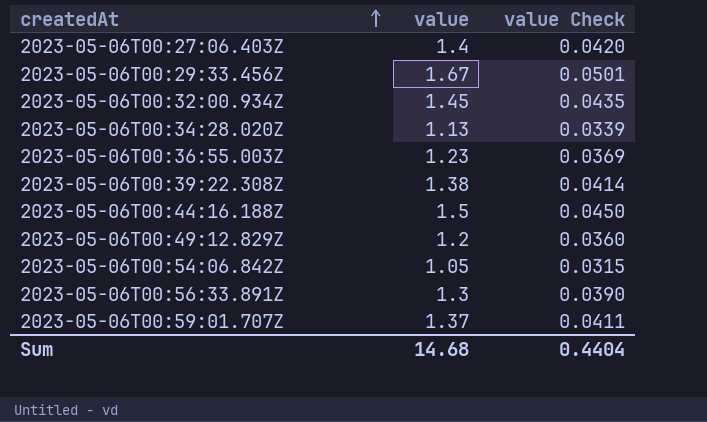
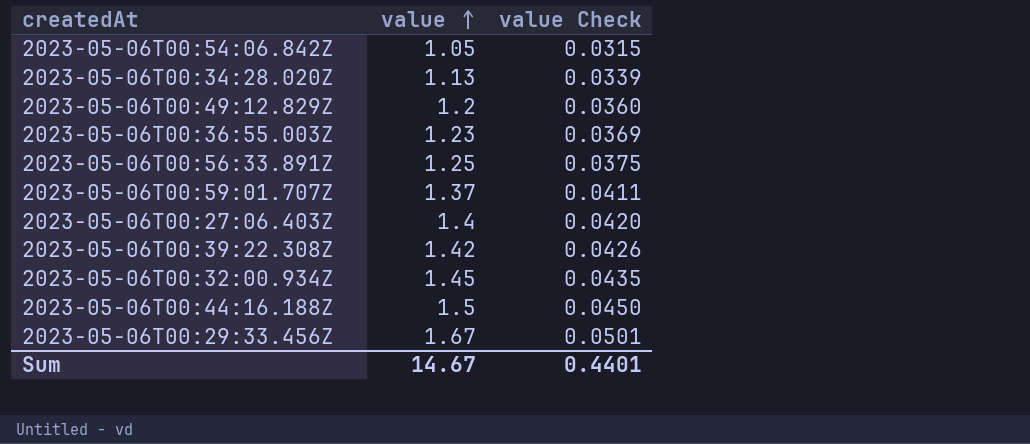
row order: createdAt ascending -> value ascending
2023-05-06T00:56:33.891Z | value: 1.3 -> 1.25
2023-05-06T00:56:33.891Z | value Check: 0.0390 -> 0.0375
2023-05-06T00:39:22.308Z | value: 1.38 -> 1.42
2023-05-06T00:39:22.308Z | value Check: 0.0414 -> 0.0426
Sum | value: 14.68 -> 14.67
Sum | value Check: 0.4404 -> 0.4401

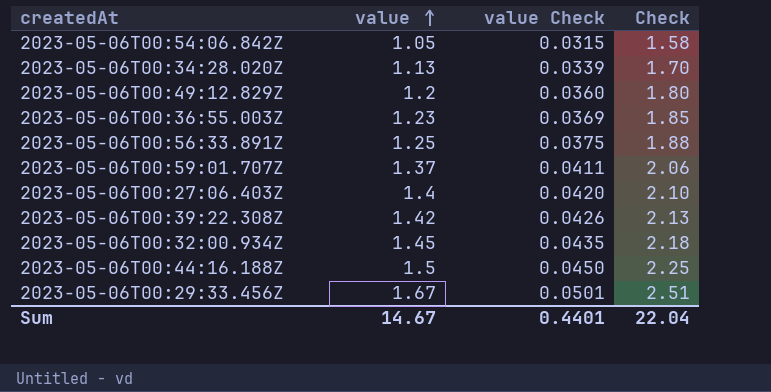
column Check | formula: none -> [value] * 1.5

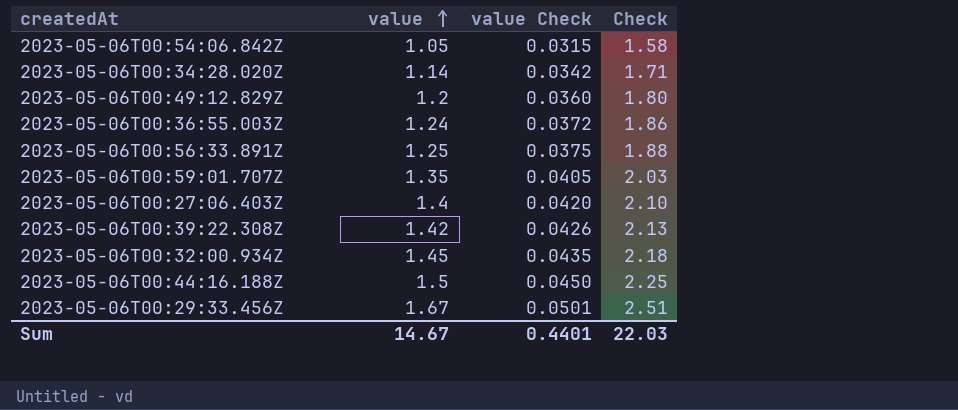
2023-05-06T00:34:28.020Z | value: 1.13 -> 1.14
2023-05-06T00:34:28.020Z | value Check: 0.0339 -> 0.0342
2023-05-06T00:34:28.020Z | Check: 1.70 -> 1.71
2023-05-06T00:36:55.003Z | value: 1.23 -> 1.24
2023-05-06T00:36:55.003Z | value Check: 0.0369 -> 0.0372
2023-05-06T00:36:55.003Z | Check: 1.85 -> 1.86
2023-05-06T00:59:01.707Z | value: 1.37 -> 1.35
2023-05-06T00:59:01.707Z | value Check: 0.0411 -> 0.0405
2023-05-06T00:59:01.707Z | Check: 2.06 -> 2.03
Sum | Check: 22.04 -> 22.03

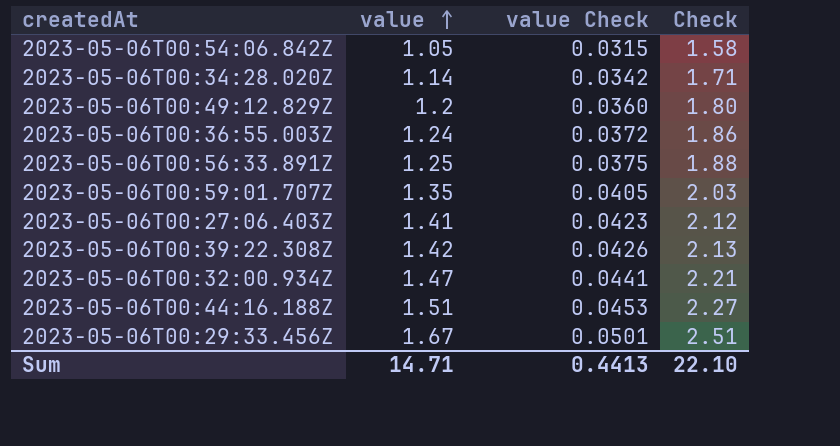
2023-05-06T00:27:06.403Z | value: 1.4 -> 1.41
2023-05-06T00:27:06.403Z | value Check: 0.0420 -> 0.0423
2023-05-06T00:27:06.403Z | Check: 2.10 -> 2.12
2023-05-06T00:32:00.934Z | value: 1.45 -> 1.47
2023-05-06T00:32:00.934Z | value Check: 0.0435 -> 0.0441
2023-05-06T00:32:00.934Z | Check: 2.18 -> 2.21
2023-05-06T00:44:16.188Z | value: 1.5 -> 1.51
2023-05-06T00:44:16.188Z | value Check: 0.0450 -> 0.0453
2023-05-06T00:44:16.188Z | Check: 2.25 -> 2.27
Sum | value: 14.67 -> 14.71
Sum | value Check: 0.4401 -> 0.4413
Sum | Check: 22.03 -> 22.10

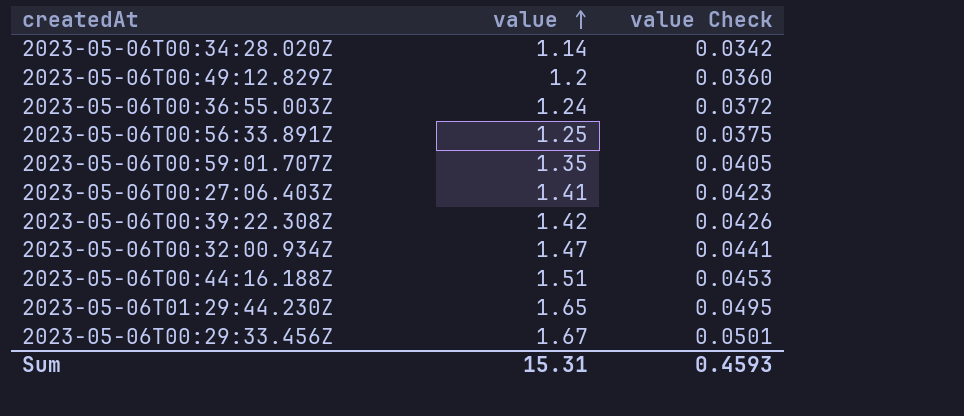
column Check | formula: [value] * 1.5 -> none
row 2023-05-06T00:54:06.842Z: 1.05 | 0.0315 | 1.58 -> none
row 2023-05-06T01:29:44.230Z: none -> 1.65 | 0.0495
Sum | value: 14.71 -> 15.31
Sum | value Check: 0.4413 -> 0.4593

